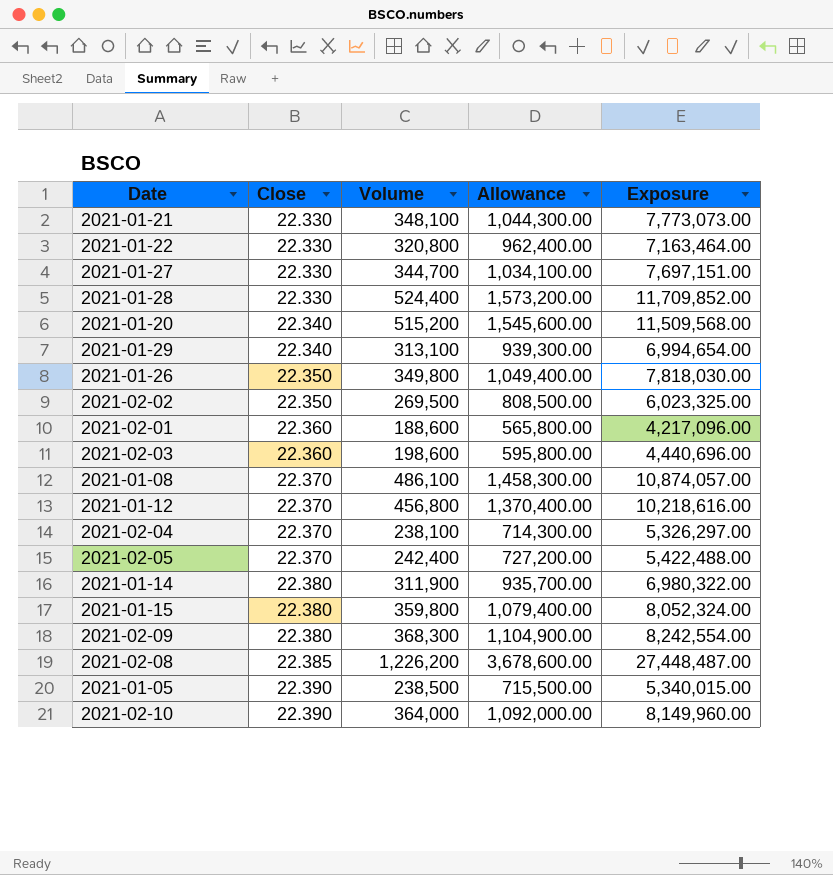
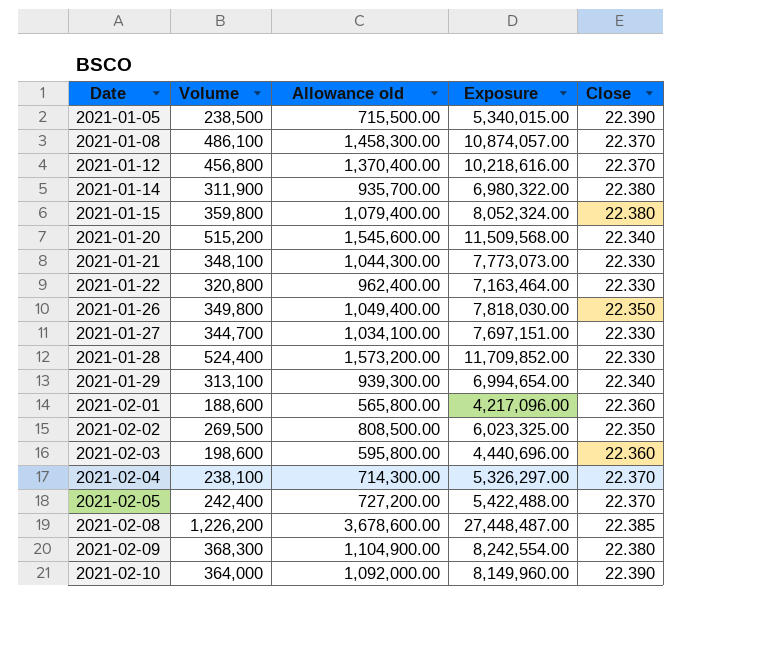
row order: Close ascending -> Date ascending
column name: Allowance -> Allowance old
column Close | position: 2 -> 5

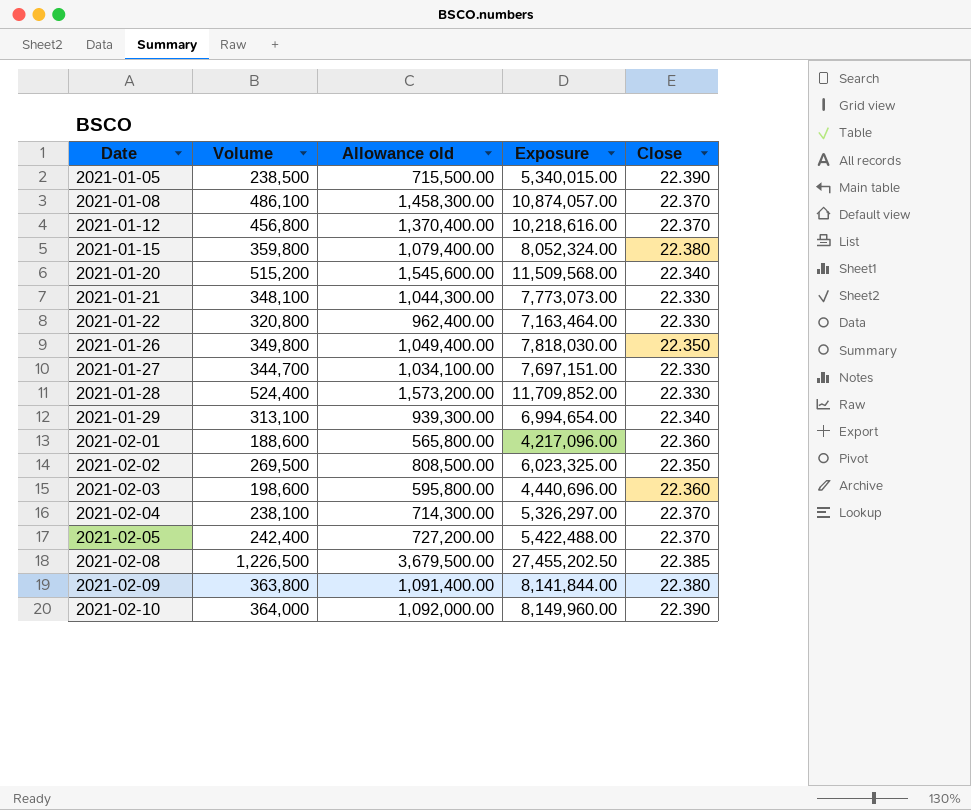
row 2021-01-14: 311,900 | 935,700.00 | 6,980,322.00 | 22.380 -> none
2021-02-08 | Volume: 1,226,200 -> 1,226,500
2021-02-08 | Allowance old: 3,678,600.00 -> 3,679,500.00
2021-02-08 | Exposure: 27,448,487.00 -> 27,455,202.50
2021-02-09 | Volume: 368,300 -> 363,800
2021-02-09 | Allowance old: 1,104,900.00 -> 1,091,400.00
2021-02-09 | Exposure: 8,242,554.00 -> 8,141,844.00

